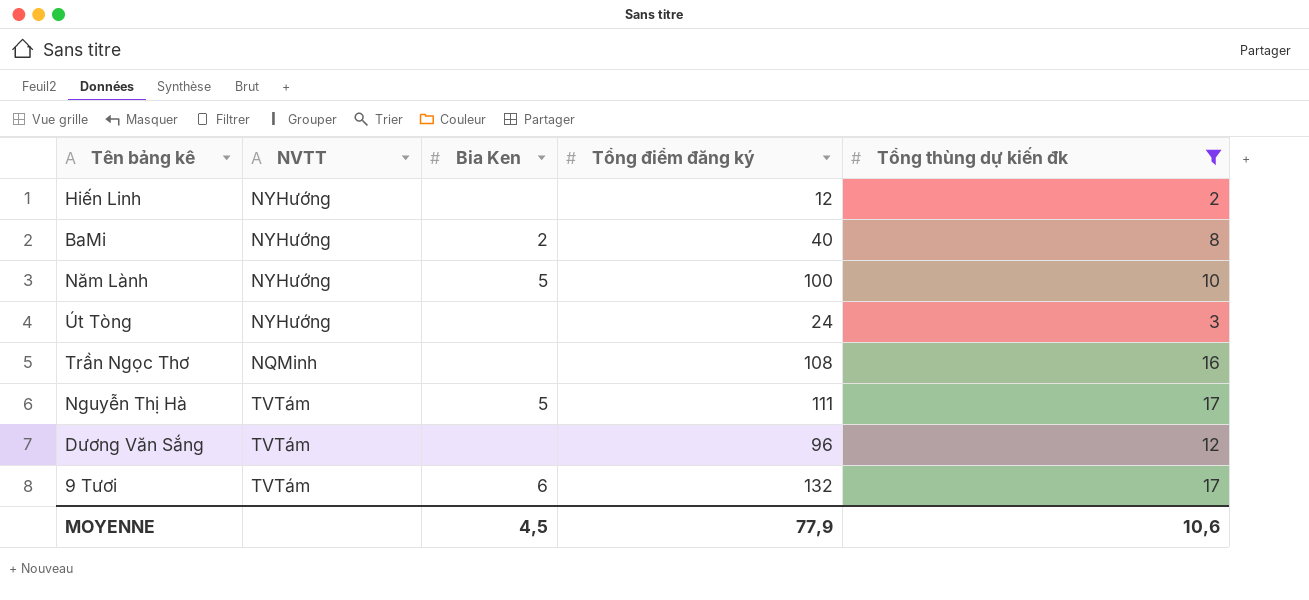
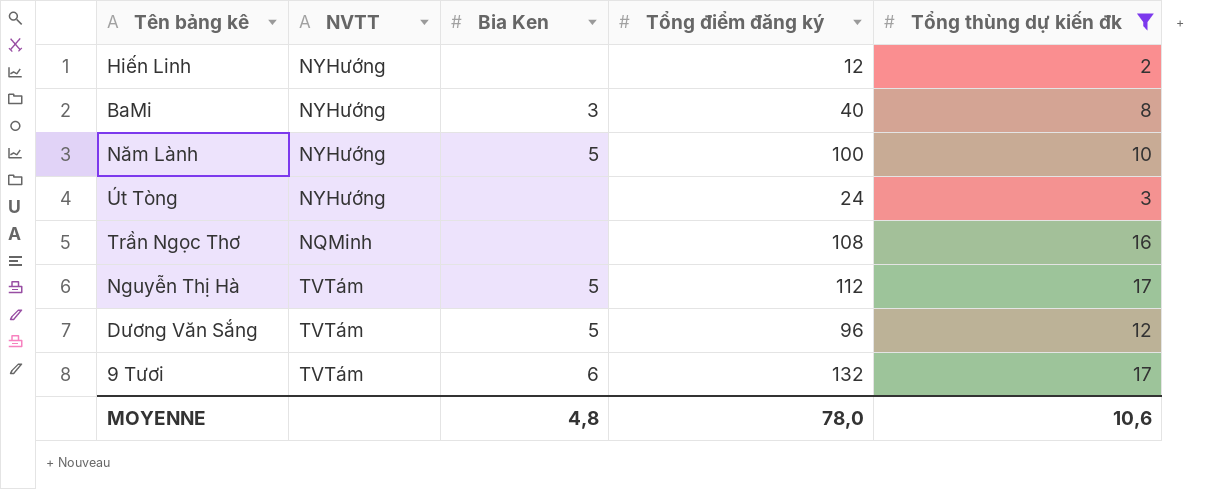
BaMi | Bia Ken: 2 -> 3
Nguyễn Thị Hà | Tổng điểm đăng ký: 111 -> 112
Dương Văn Sắng | Bia Ken: none -> 5
MOYENNE | Bia Ken: 4,5 -> 4,8
MOYENNE | Tổng điểm đăng ký: 77,9 -> 78,0

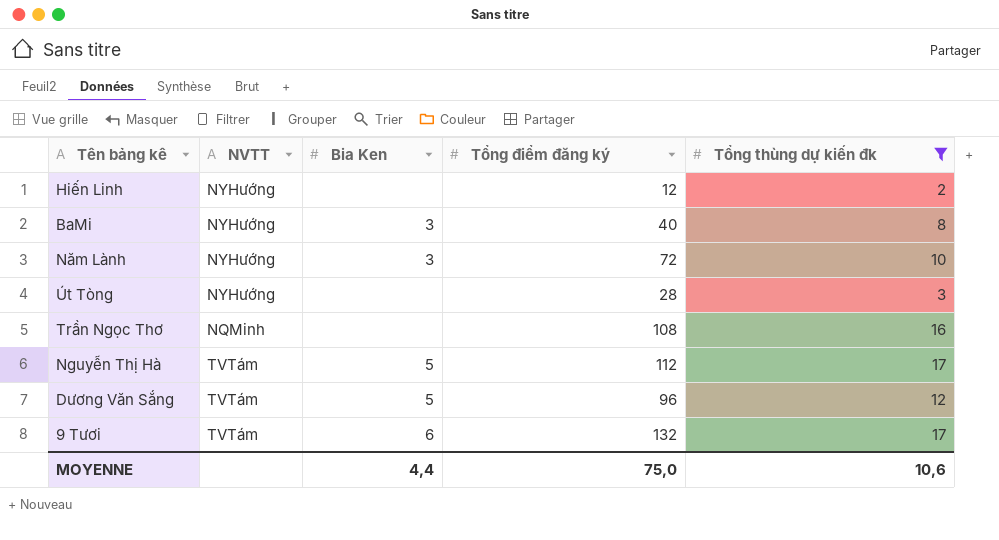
Năm Lành | Bia Ken: 5 -> 3
Năm Lành | Tổng điểm đăng ký: 100 -> 72
Út Tòng | Tổng điểm đăng ký: 24 -> 28
MOYENNE | Bia Ken: 4,8 -> 4,4
MOYENNE | Tổng điểm đăng ký: 78,0 -> 75,0

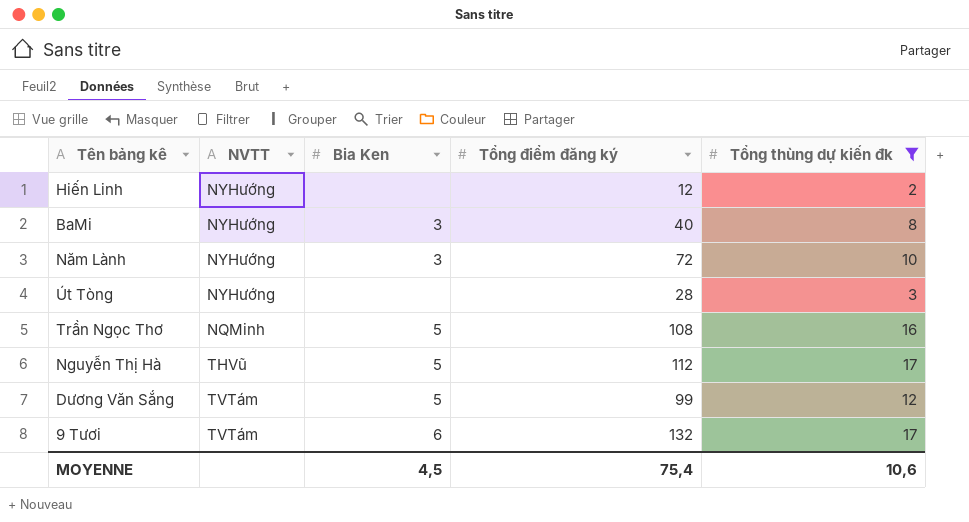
Trần Ngọc Thơ | Bia Ken: none -> 5
Nguyễn Thị Hà | NVTT: TVTám -> THVũ
Dương Văn Sắng | Tổng điểm đăng ký: 96 -> 99
MOYENNE | Bia Ken: 4,4 -> 4,5
MOYENNE | Tổng điểm đăng ký: 75,0 -> 75,4

